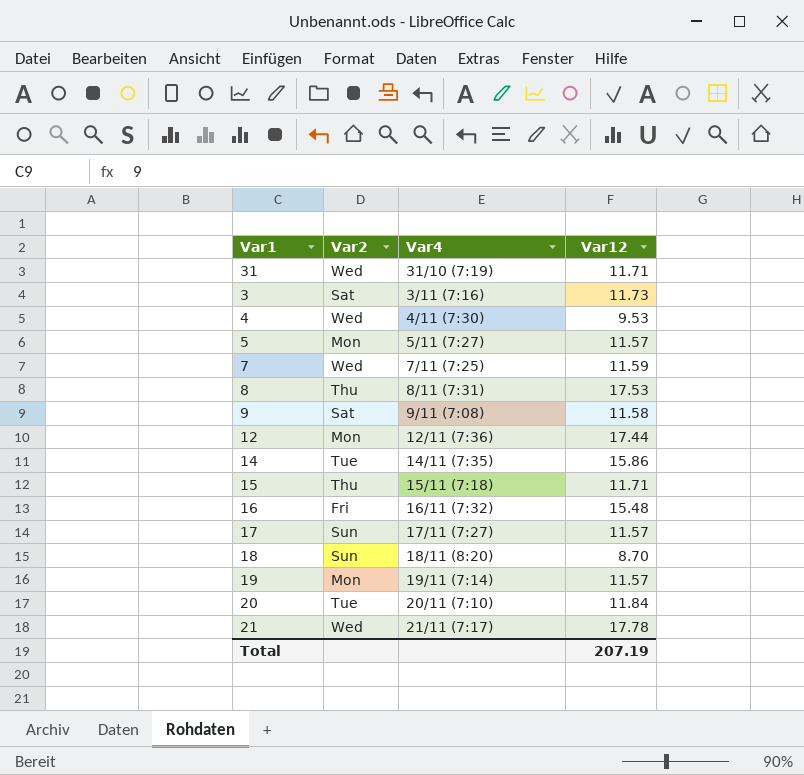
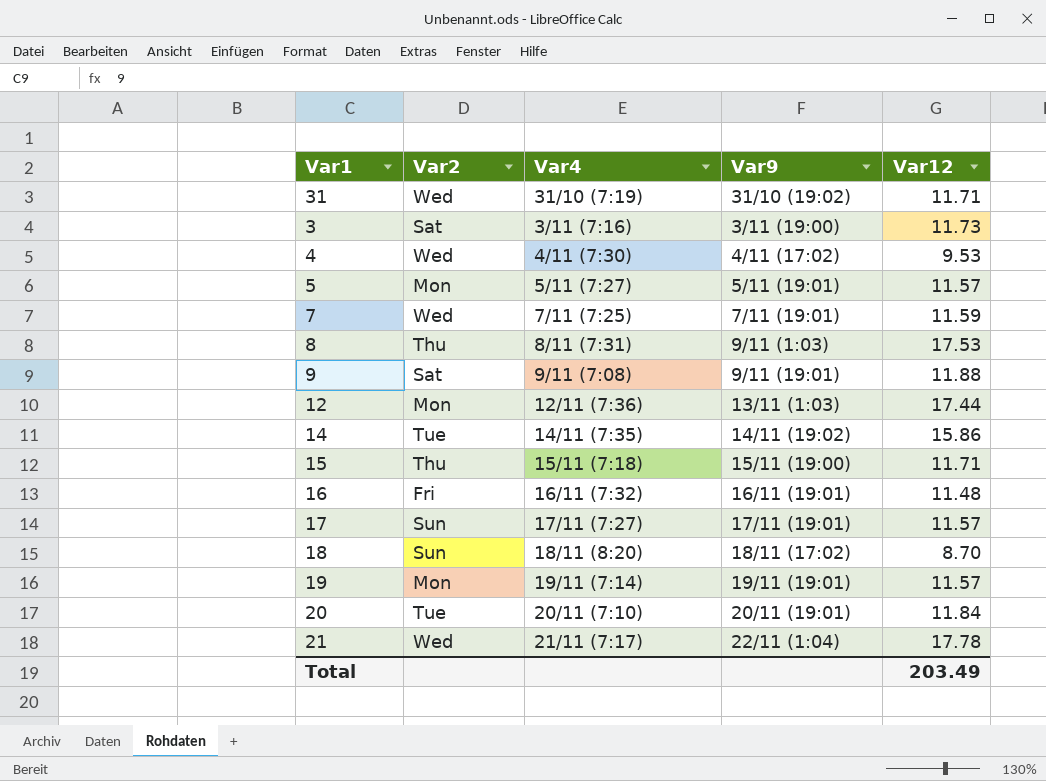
column Var9 | position: none -> 4
9 | Var12: 11.58 -> 11.88
16 | Var12: 15.48 -> 11.48
Total | Var12: 207.19 -> 203.49

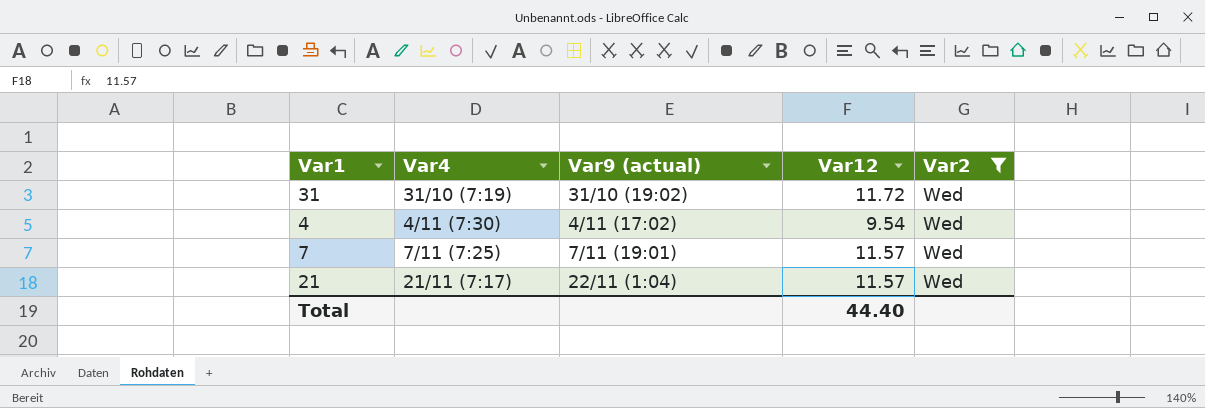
filter: none -> Var2 = Wed
column name: Var9 -> Var9 (actual)
column Var2 | position: 2 -> 5
31 | Var12: 11.71 -> 11.72
4 | Var12: 9.53 -> 9.54
7 | Var12: 11.59 -> 11.57
21 | Var12: 17.78 -> 11.57
Total | Var12: 203.49 -> 44.40

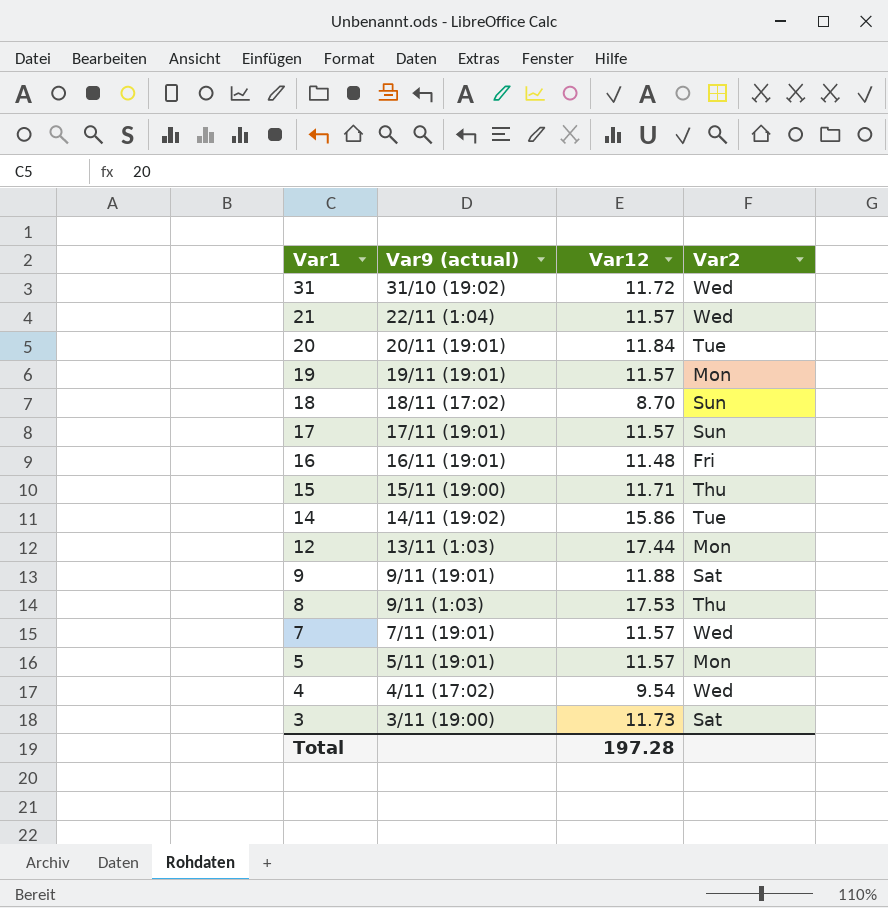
filter: Var2 = Wed -> none
row order: none -> Var1 descending
column Var4 | position: 2 -> none
Total | Var12: 44.40 -> 197.28

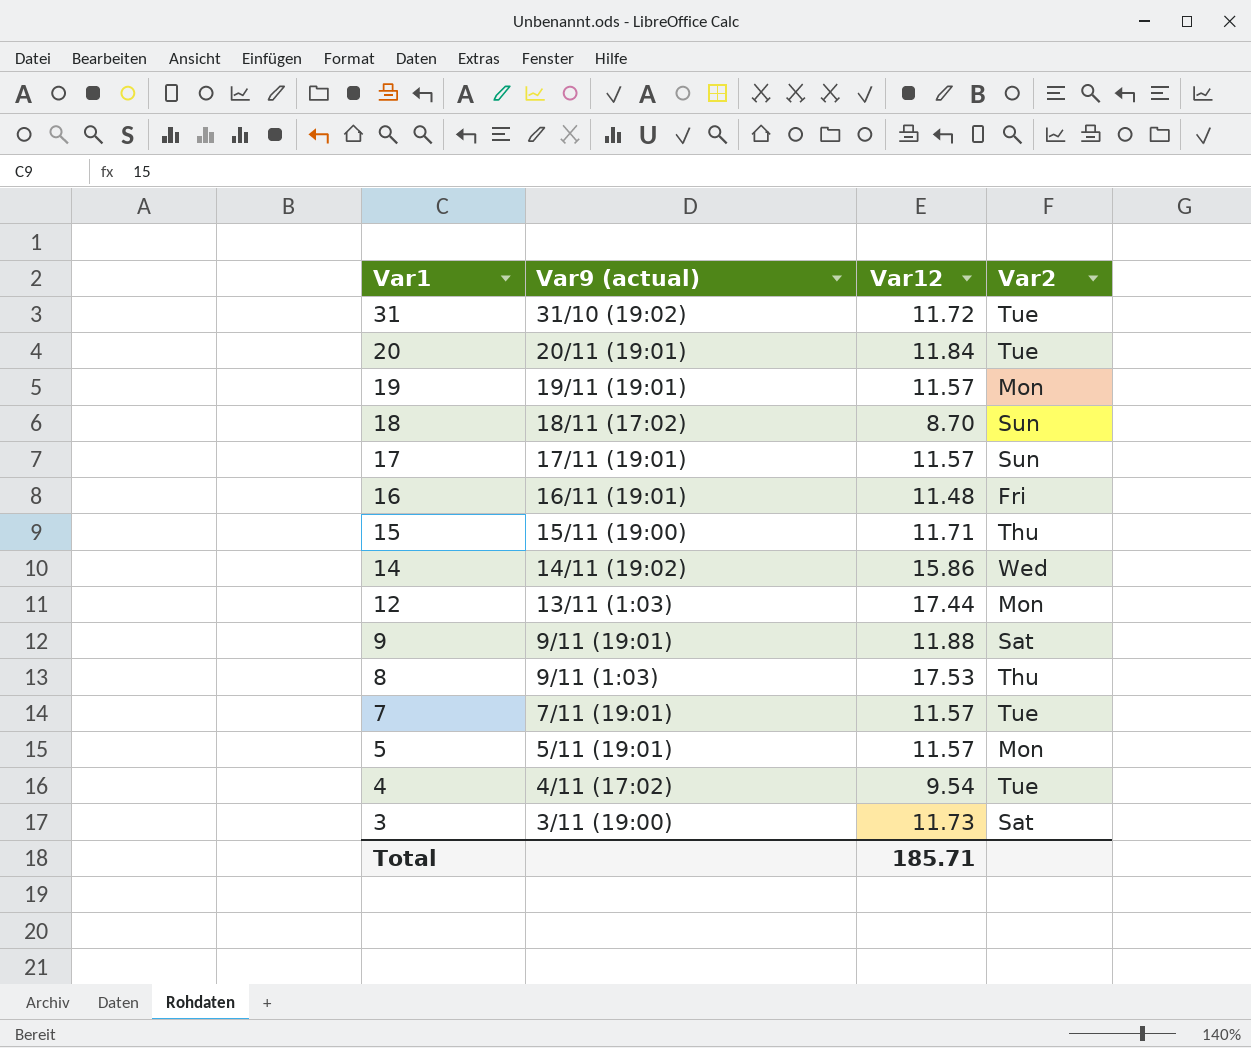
row 21: 22/11 (1:04) | 11.57 | Wed -> none
31 | Var2: Wed -> Tue
14 | Var2: Tue -> Wed
7 | Var2: Wed -> Tue
4 | Var2: Wed -> Tue
Total | Var12: 197.28 -> 185.71

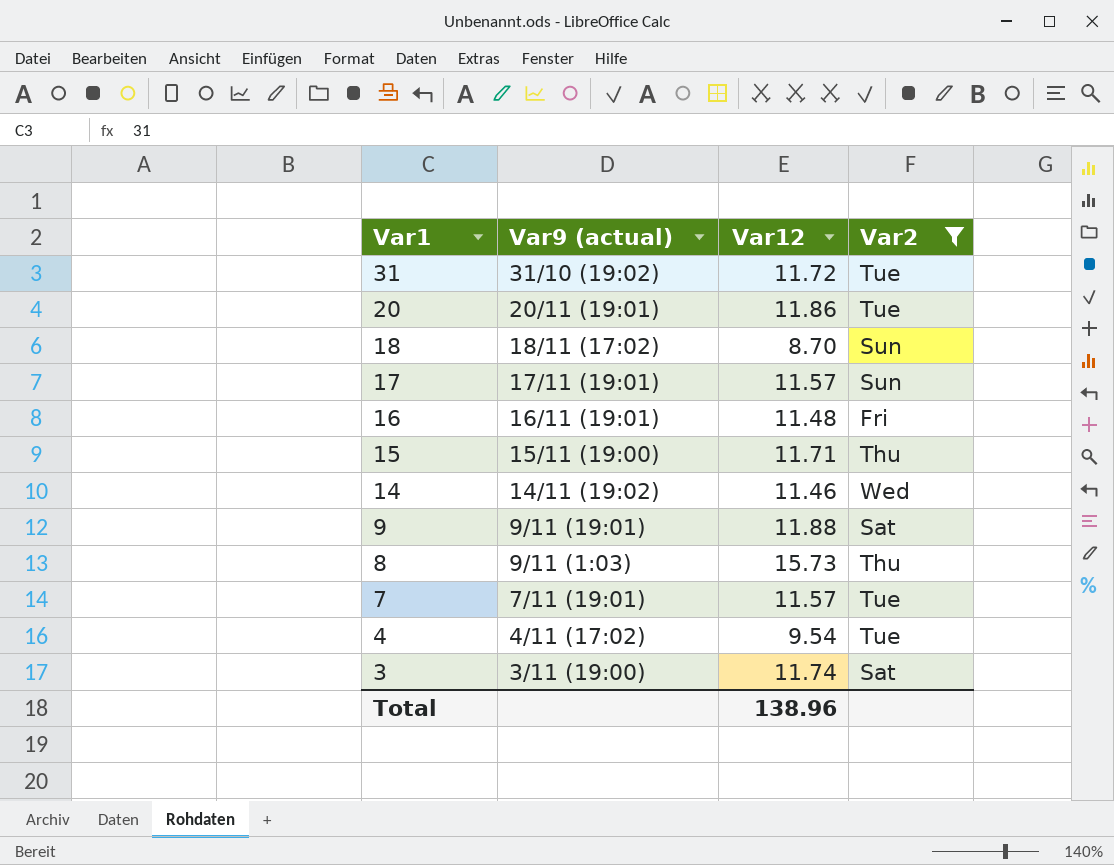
filter: none -> Var2 != Mon
20 | Var12: 11.84 -> 11.86
14 | Var12: 15.86 -> 11.46
8 | Var12: 17.53 -> 15.73
3 | Var12: 11.73 -> 11.74
Total | Var12: 185.71 -> 138.96

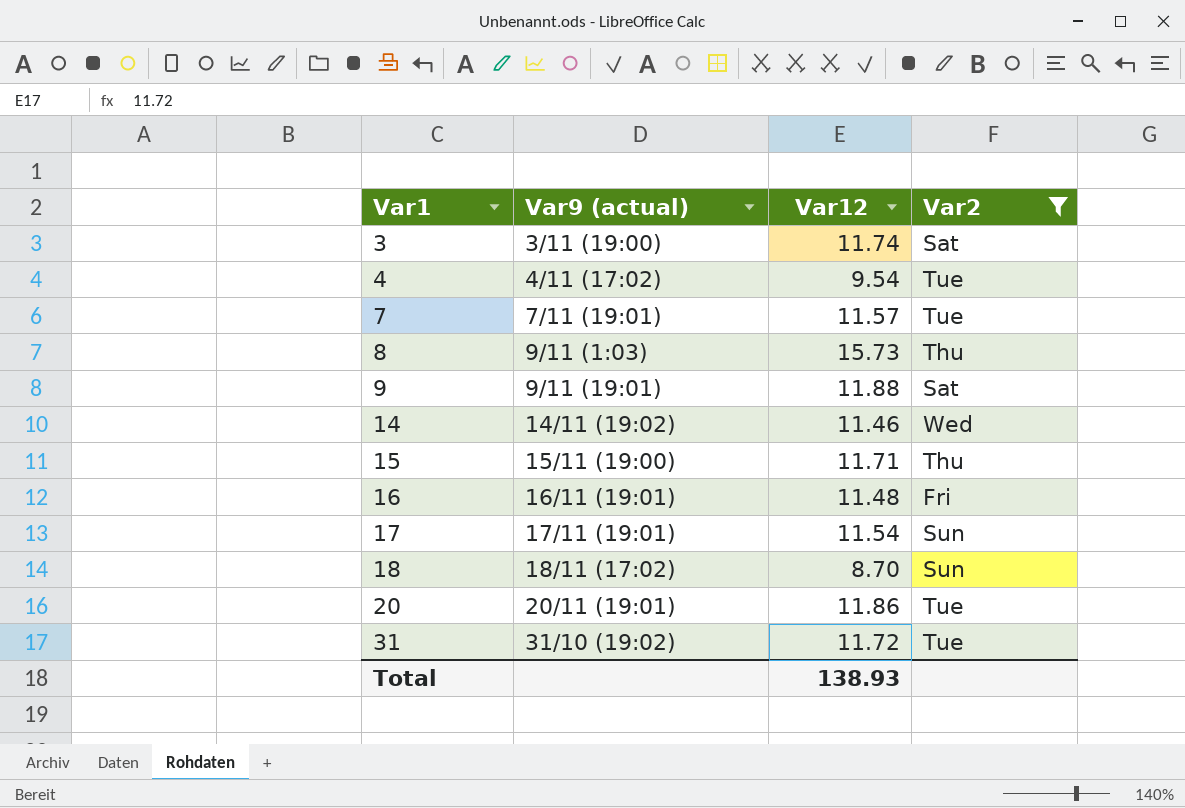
row order: Var1 descending -> Var1 ascending
17 | Var12: 11.57 -> 11.54
Total | Var12: 138.96 -> 138.93

